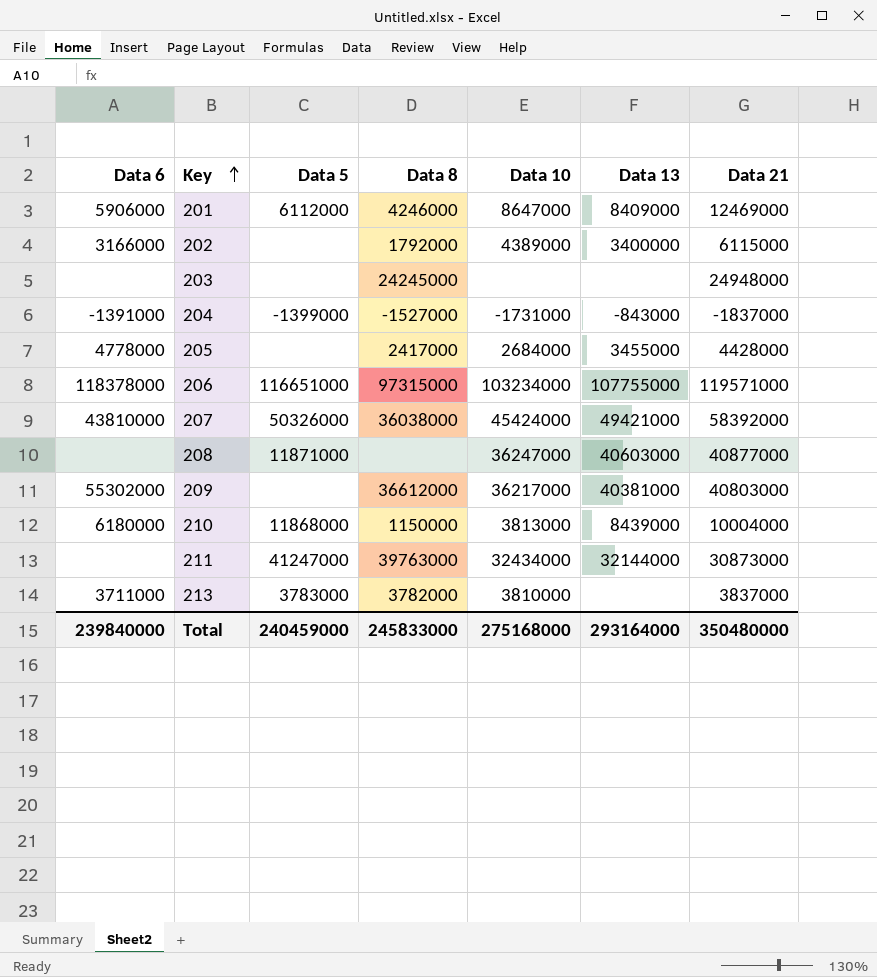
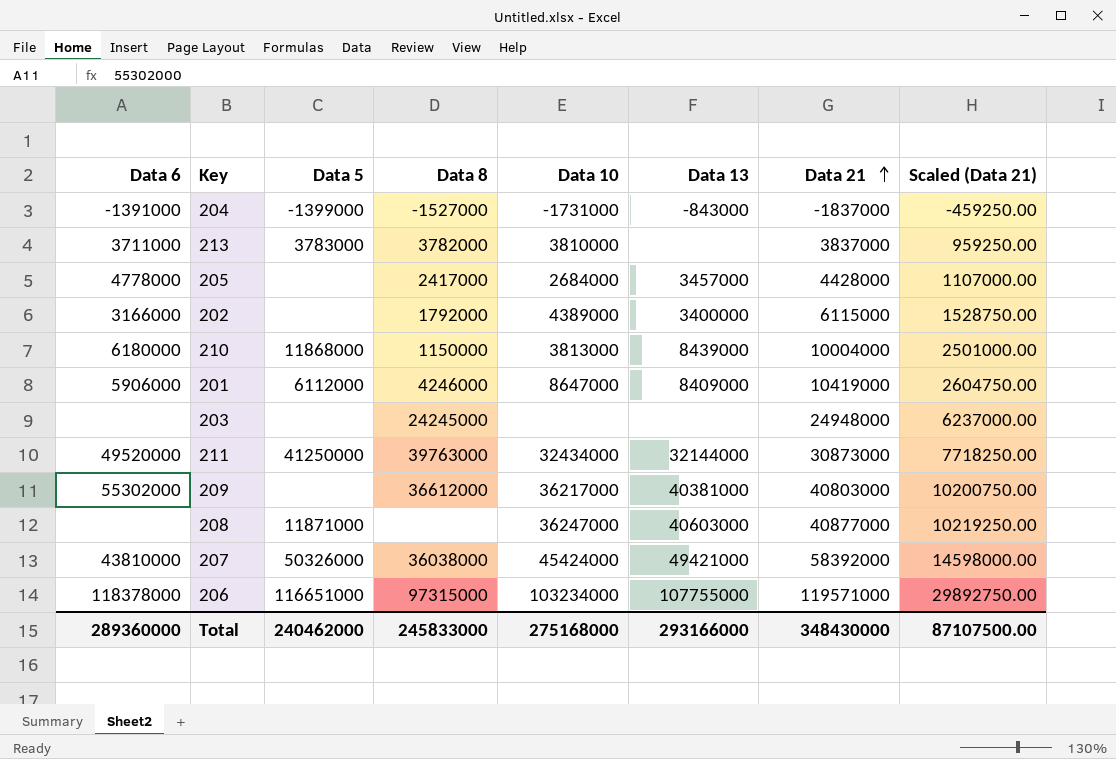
row order: Key ascending -> Data 21 ascending
column Scaled (Data 21) | formula: none -> [Data 21] * 0.25
205 | Data 13: 3455000 -> 3457000
201 | Data 21: 12469000 -> 10419000
211 | Data 6: none -> 49520000
211 | Data 5: 41247000 -> 41250000
Total | Data 6: 239840000 -> 289360000
Total | Data 5: 240459000 -> 240462000
Total | Data 13: 293164000 -> 293166000
Total | Data 21: 350480000 -> 348430000

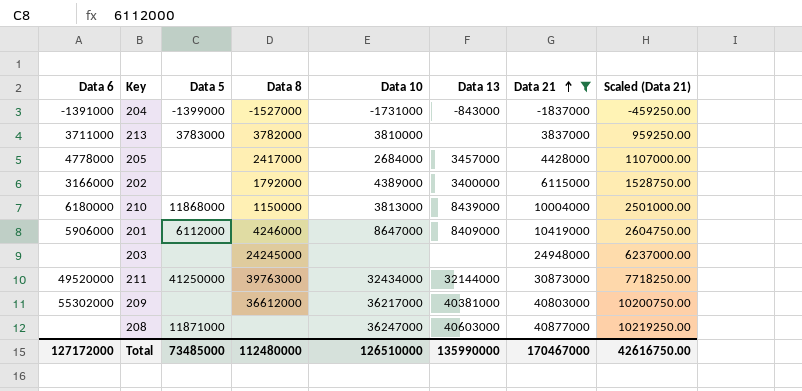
filter: none -> Data 21 <= 40877000
Total | Data 6: 289360000 -> 127172000
Total | Data 5: 240462000 -> 73485000
Total | Data 8: 245833000 -> 112480000
Total | Data 10: 275168000 -> 126510000
Total | Data 13: 293166000 -> 135990000
Total | Data 21: 348430000 -> 170467000
Total | Scaled (Data 21): 87107500.00 -> 42616750.00

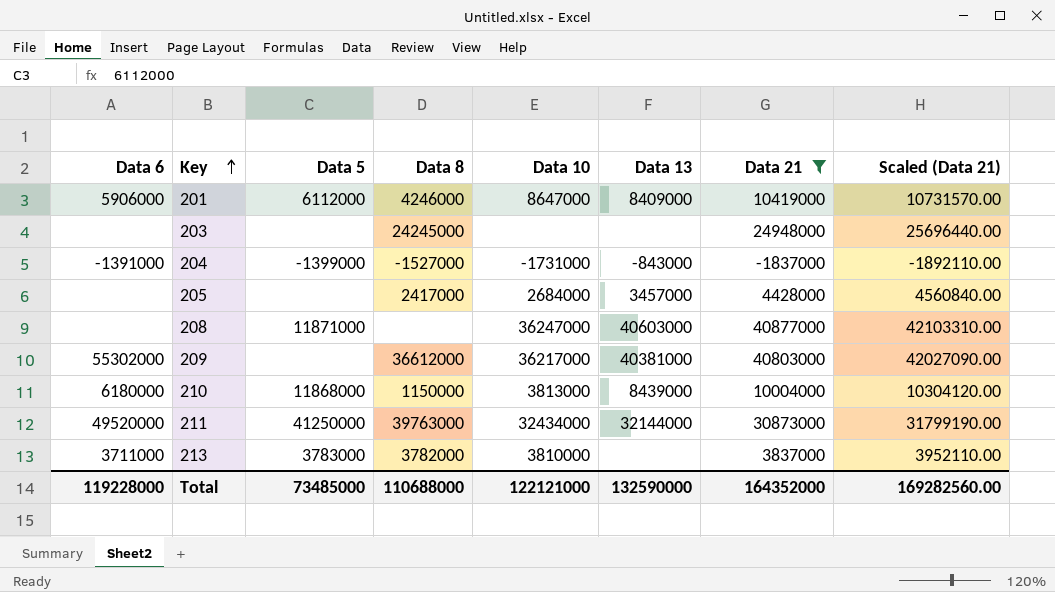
row order: Data 21 ascending -> Key ascending
column Scaled (Data 21) | formula: [Data 21] * 0.25 -> [Data 21] * 1.03
row 202: 3166000 | none | 1792000 | 4389000 | 3400000 | 6115000 | 1528750.00 -> none
205 | Data 6: 4778000 -> none
Total | Data 6: 127172000 -> 119228000
Total | Data 8: 112480000 -> 110688000
Total | Data 10: 126510000 -> 122121000
Total | Data 13: 135990000 -> 132590000
Total | Data 21: 170467000 -> 164352000
Total | Scaled (Data 21): 42616750.00 -> 169282560.00

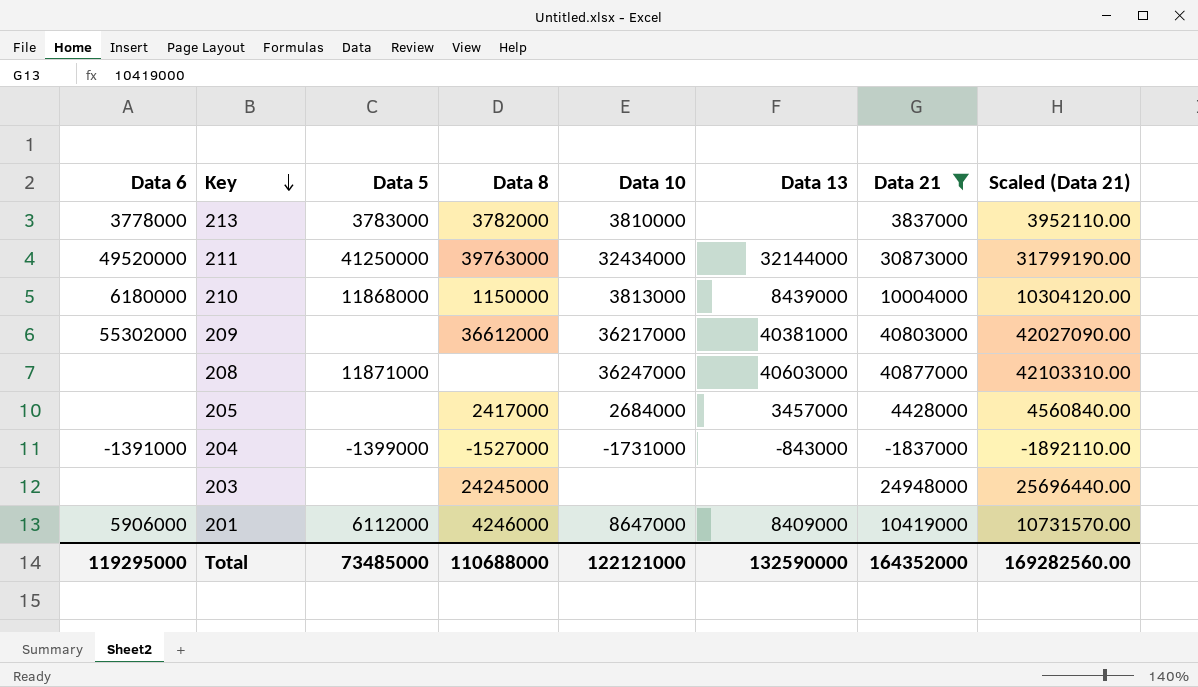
row order: Key ascending -> Key descending
213 | Data 6: 3711000 -> 3778000
Total | Data 6: 119228000 -> 119295000

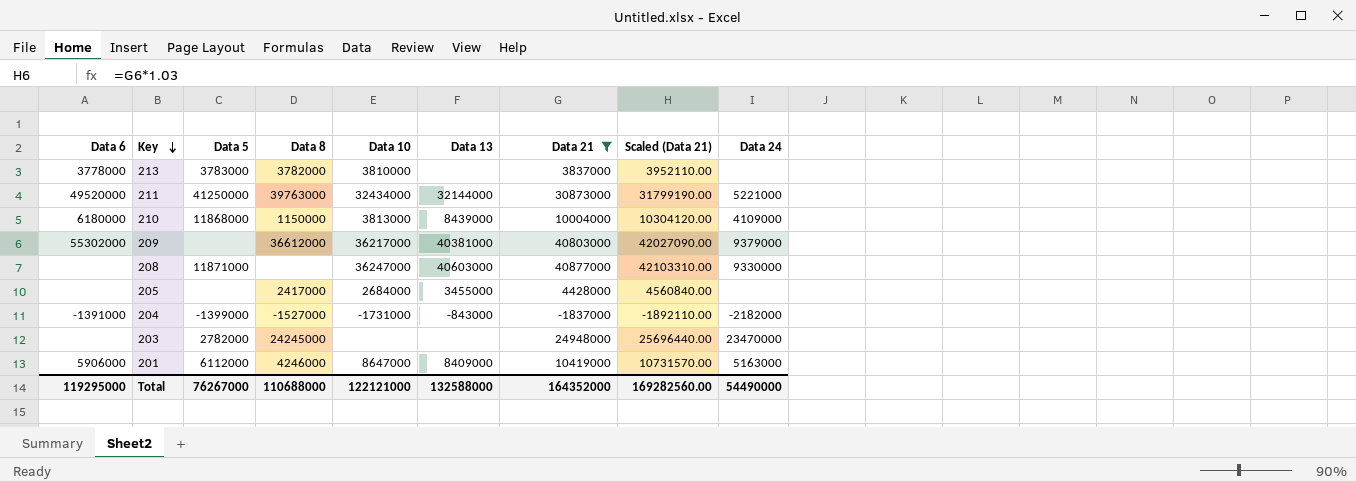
column Data 24 | position: none -> 9
205 | Data 13: 3457000 -> 3455000
203 | Data 5: none -> 2782000
Total | Data 5: 73485000 -> 76267000
Total | Data 13: 132590000 -> 132588000

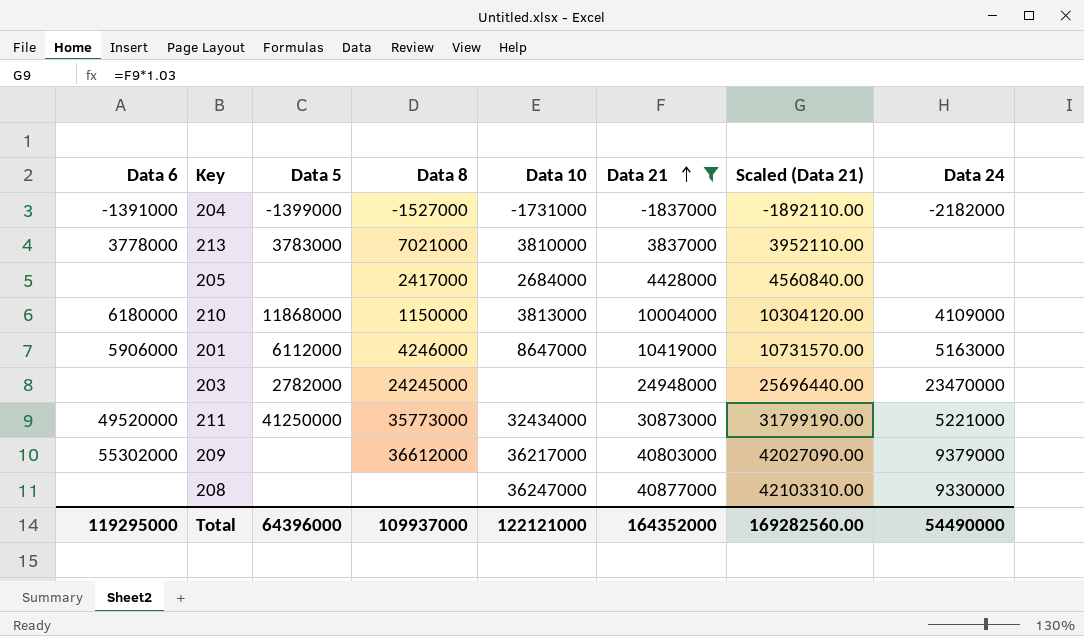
row order: Key descending -> Data 21 ascending
column Data 13 | position: 6 -> none
213 | Data 8: 3782000 -> 7021000
211 | Data 8: 39763000 -> 35773000
208 | Data 5: 11871000 -> none
Total | Data 5: 76267000 -> 64396000
Total | Data 8: 110688000 -> 109937000

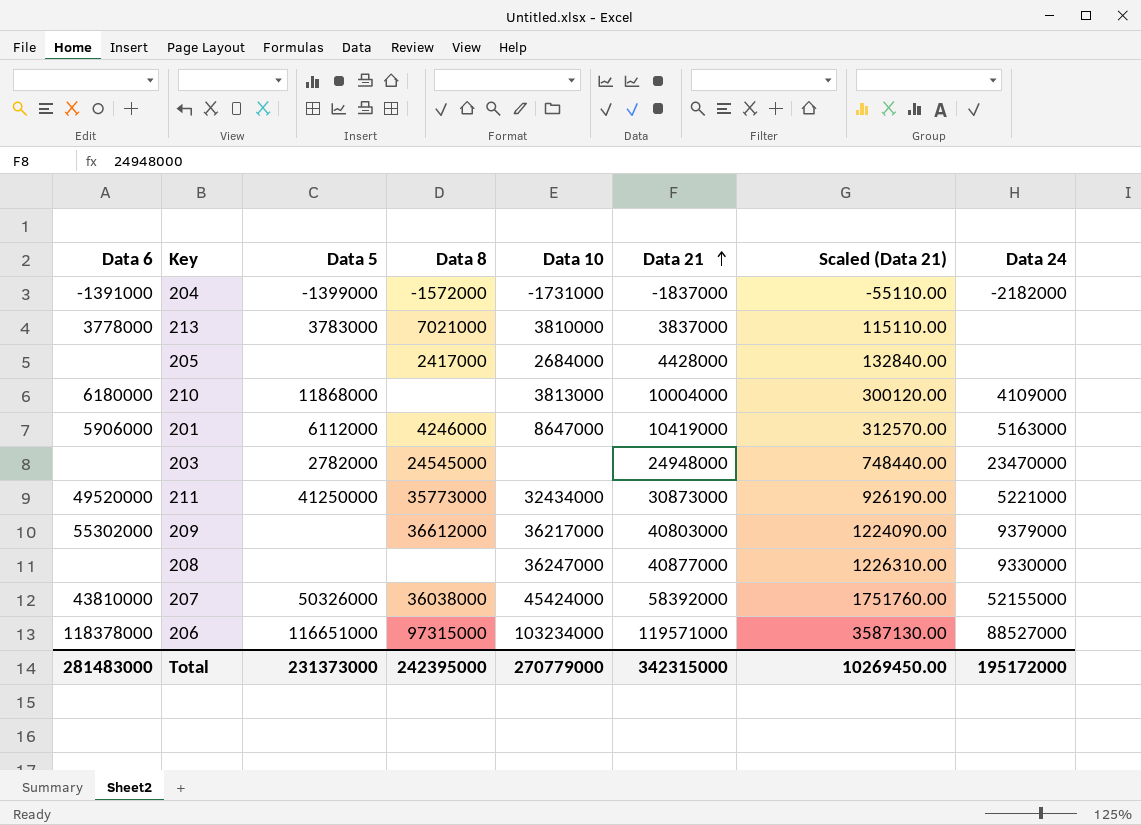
filter: Data 21 <= 40877000 -> none
column Scaled (Data 21) | formula: [Data 21] * 1.03 -> [Data 21] * 0.03
204 | Data 8: -1527000 -> -1572000
210 | Data 8: 1150000 -> none
203 | Data 8: 24245000 -> 24545000
Total | Data 6: 119295000 -> 281483000
Total | Data 5: 64396000 -> 231373000
Total | Data 8: 109937000 -> 242395000
Total | Data 10: 122121000 -> 270779000
Total | Data 21: 164352000 -> 342315000
Total | Scaled (Data 21): 169282560.00 -> 10269450.00
Total | Data 24: 54490000 -> 195172000

